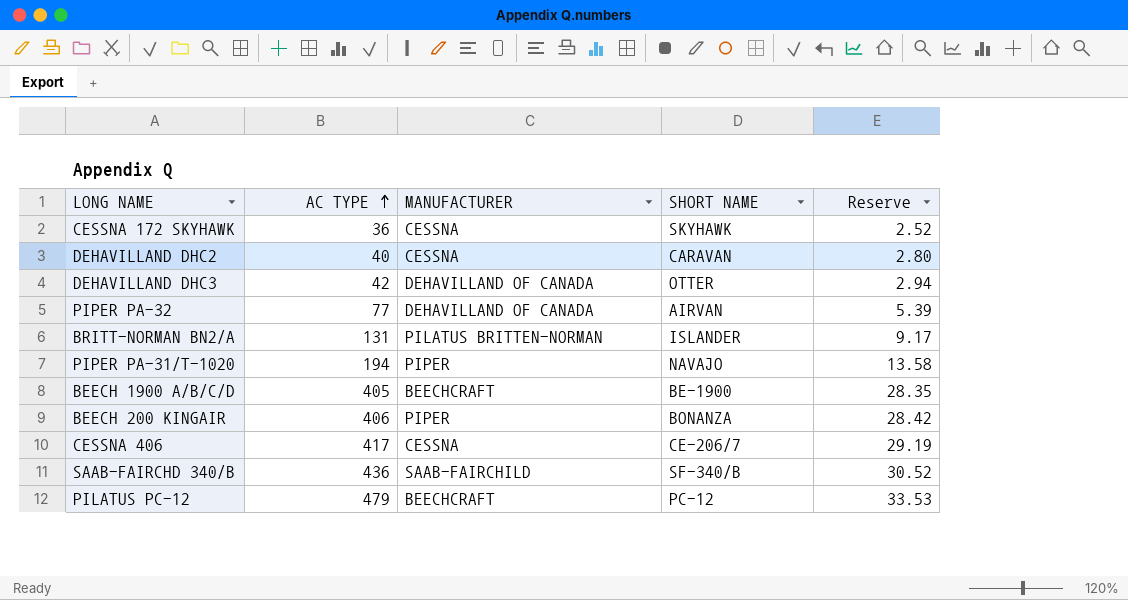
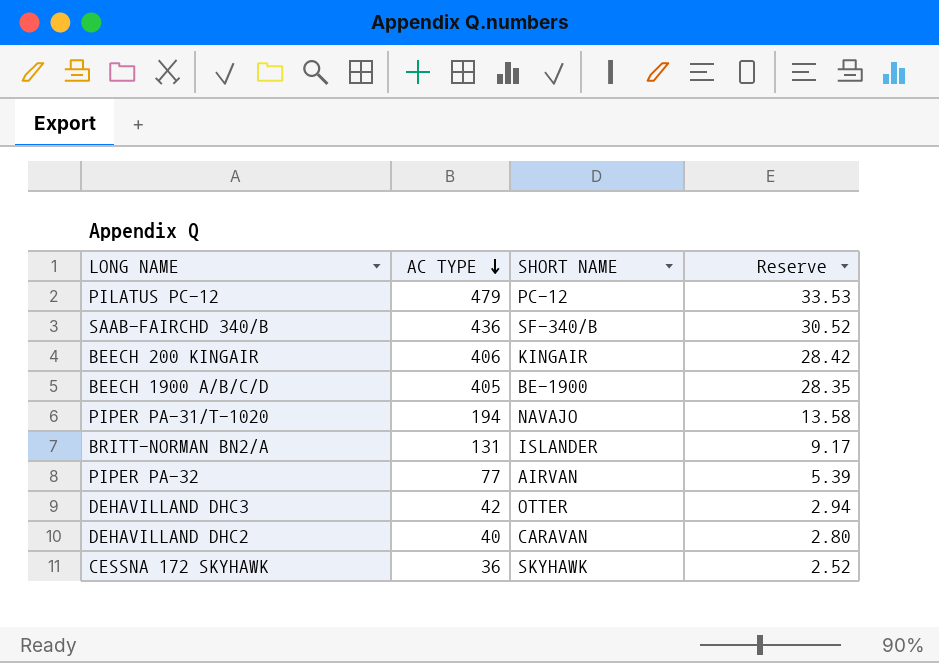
row order: AC TYPE ascending -> AC TYPE descending
column MANUFACTURER | position: 3 -> none
row CESSNA 406: 417 | CESSNA | CE-206/7 | 29.19 -> none
BEECH 200 KINGAIR | SHORT NAME: BONANZA -> KINGAIR

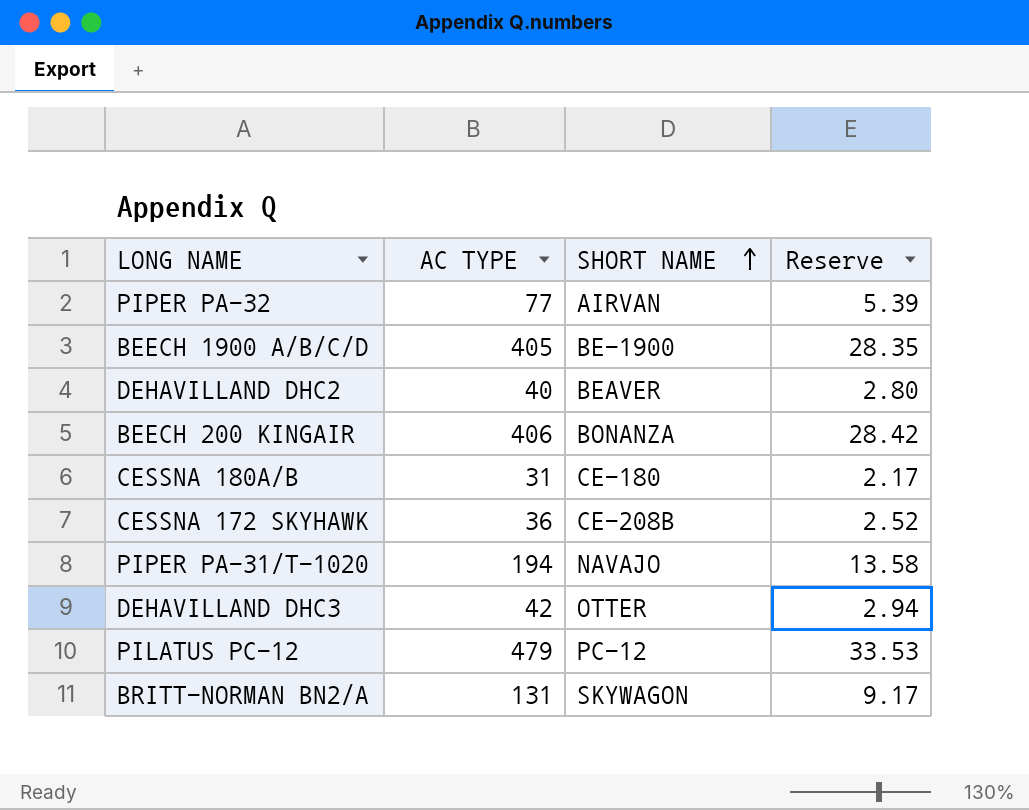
row order: AC TYPE descending -> SHORT NAME ascending
row SAAB-FAIRCHD 340/B: 436 | SF-340/B | 30.52 -> none
DEHAVILLAND DHC2 | SHORT NAME: CARAVAN -> BEAVER
BEECH 200 KINGAIR | SHORT NAME: KINGAIR -> BONANZA
row CESSNA 180A/B: none -> 31 | CE-180 | 2.17
CESSNA 172 SKYHAWK | SHORT NAME: SKYHAWK -> CE-208B
BRITT-NORMAN BN2/A | SHORT NAME: ISLANDER -> SKYWAGON

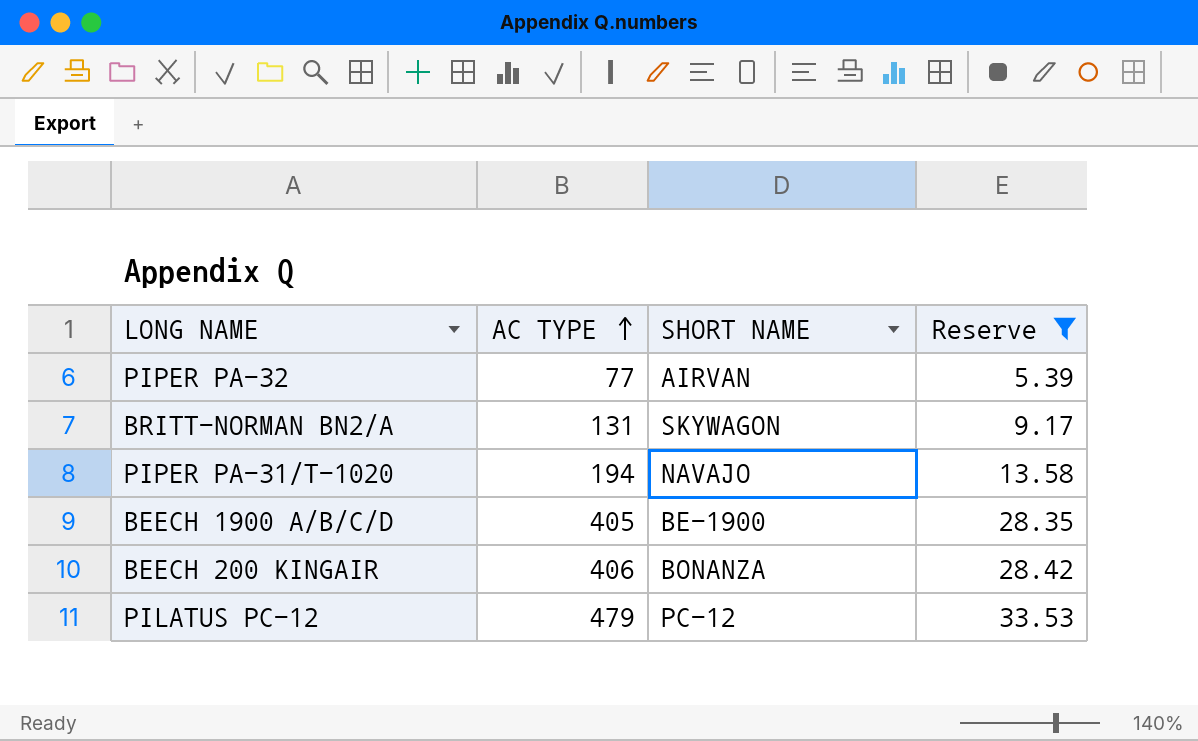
filter: none -> Reserve >= 5.39
row order: SHORT NAME ascending -> AC TYPE ascending

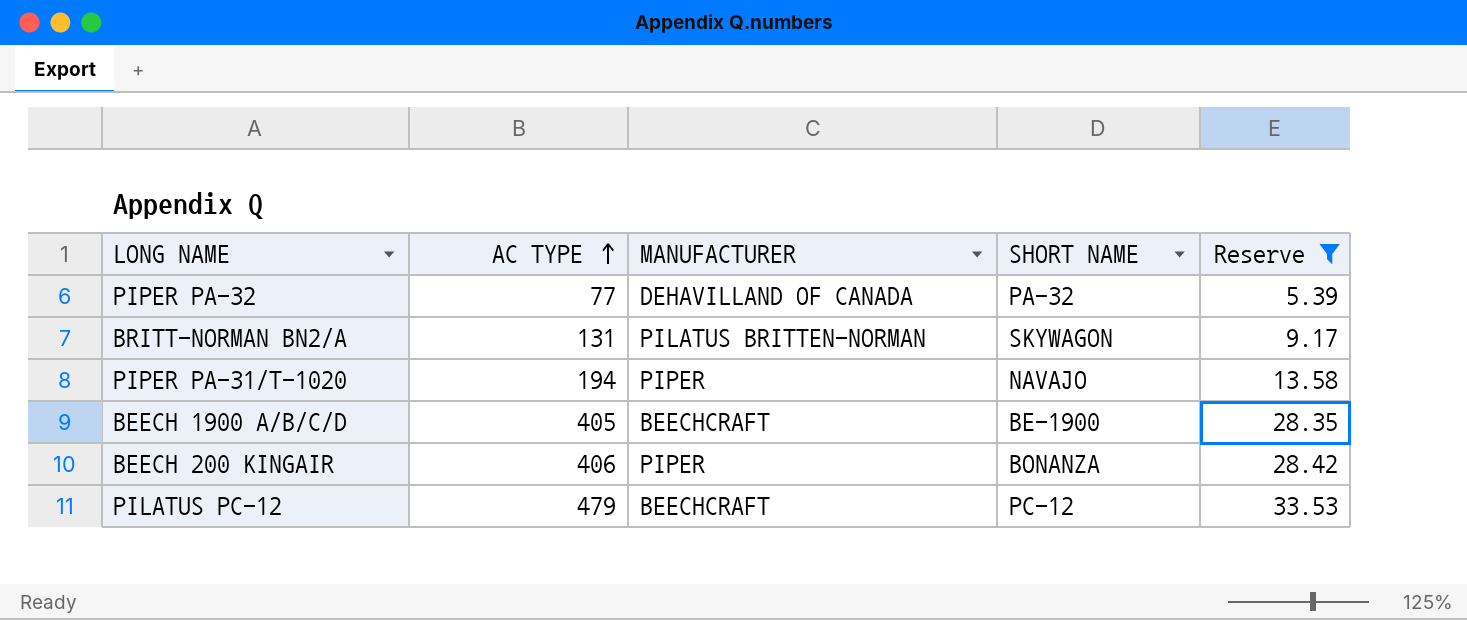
column MANUFACTURER | position: none -> 3
PIPER PA-32 | SHORT NAME: AIRVAN -> PA-32

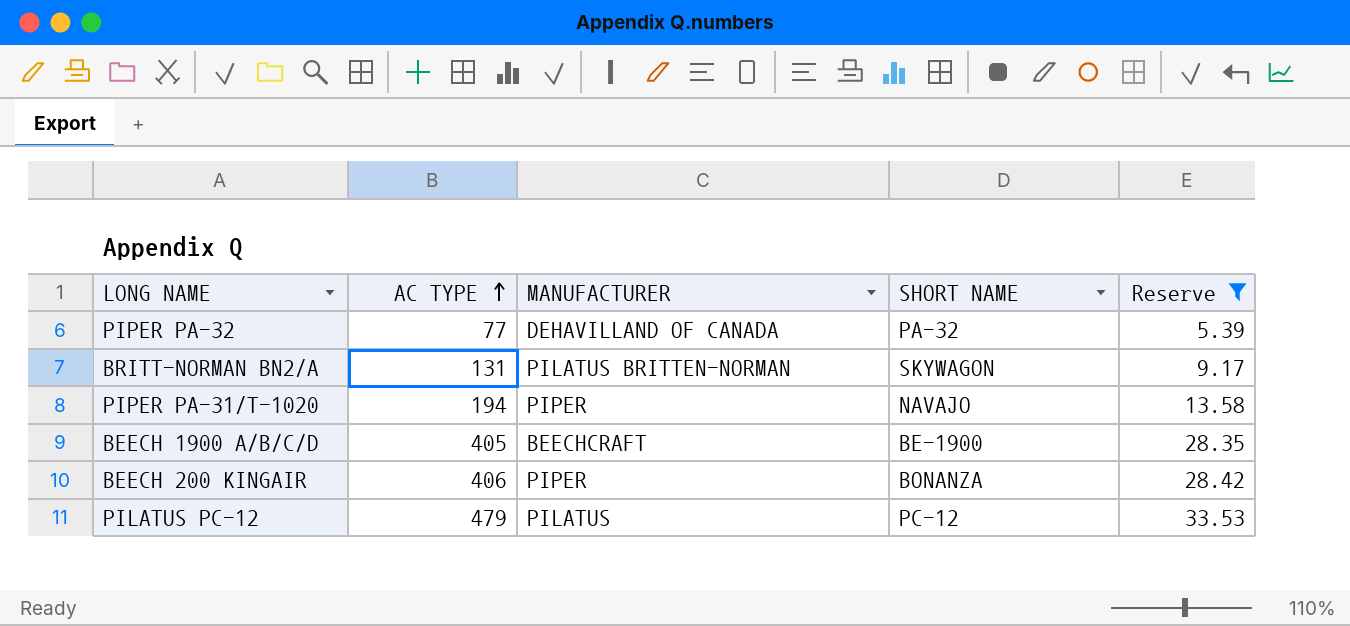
PILATUS PC-12 | MANUFACTURER: BEECHCRAFT -> PILATUS

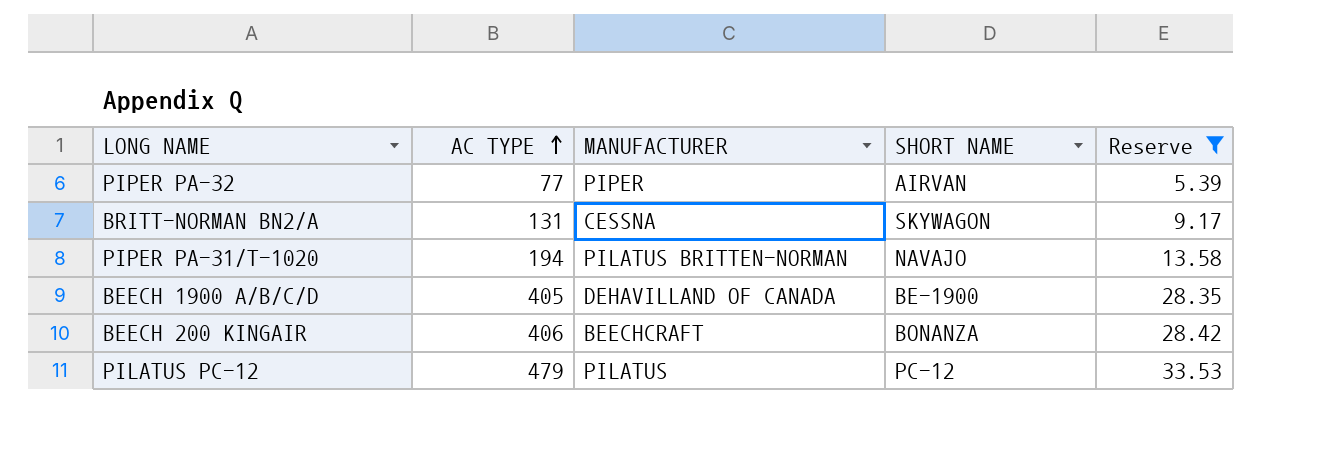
PIPER PA-32 | MANUFACTURER: DEHAVILLAND OF CANADA -> PIPER
PIPER PA-32 | SHORT NAME: PA-32 -> AIRVAN
BRITT-NORMAN BN2/A | MANUFACTURER: PILATUS BRITTEN-NORMAN -> CESSNA
PIPER PA-31/T-1020 | MANUFACTURER: PIPER -> PILATUS BRITTEN-NORMAN
BEECH 1900 A/B/C/D | MANUFACTURER: BEECHCRAFT -> DEHAVILLAND OF CANADA
BEECH 200 KINGAIR | MANUFACTURER: PIPER -> BEECHCRAFT

